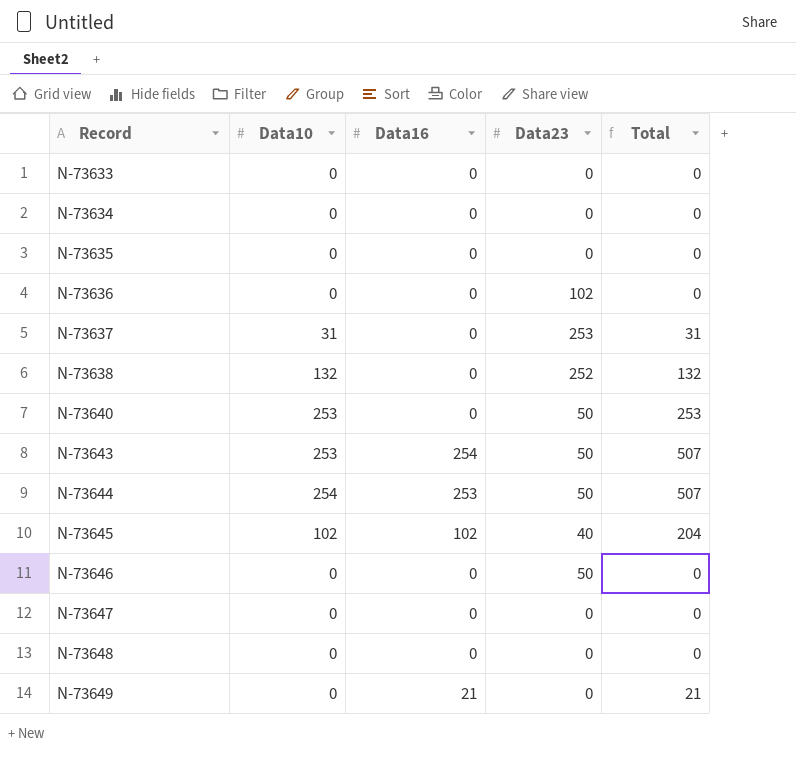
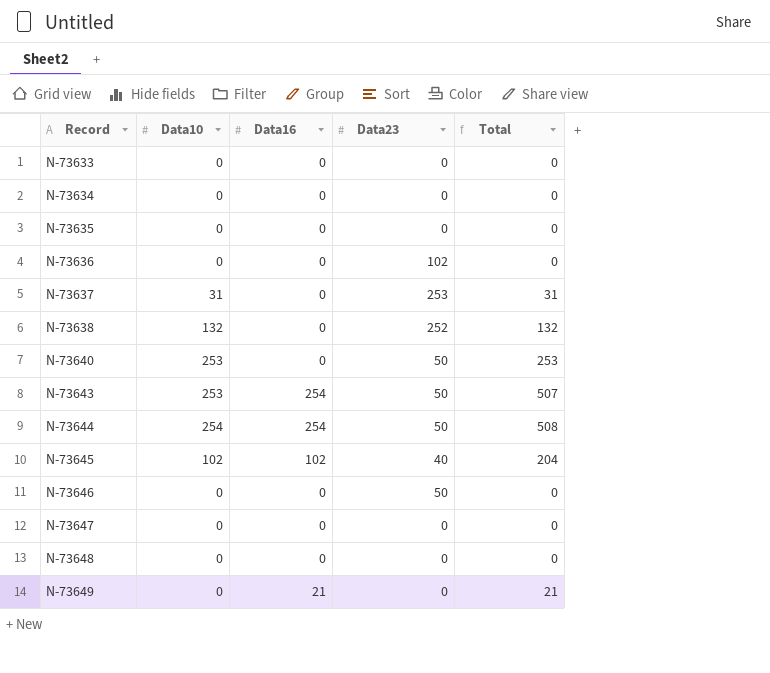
N-73644 | Data16: 253 -> 254
N-73644 | Total: 507 -> 508

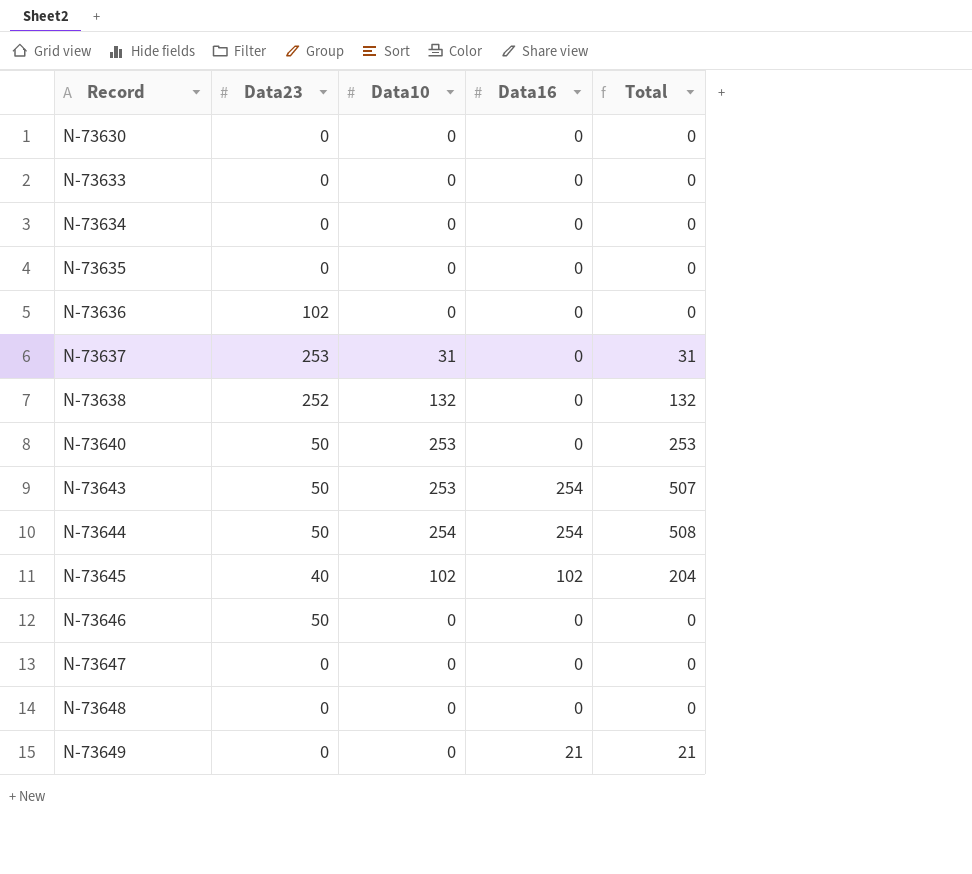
column Data23 | position: 4 -> 2
row N-73630: none -> 0 | 0 | 0 | 0

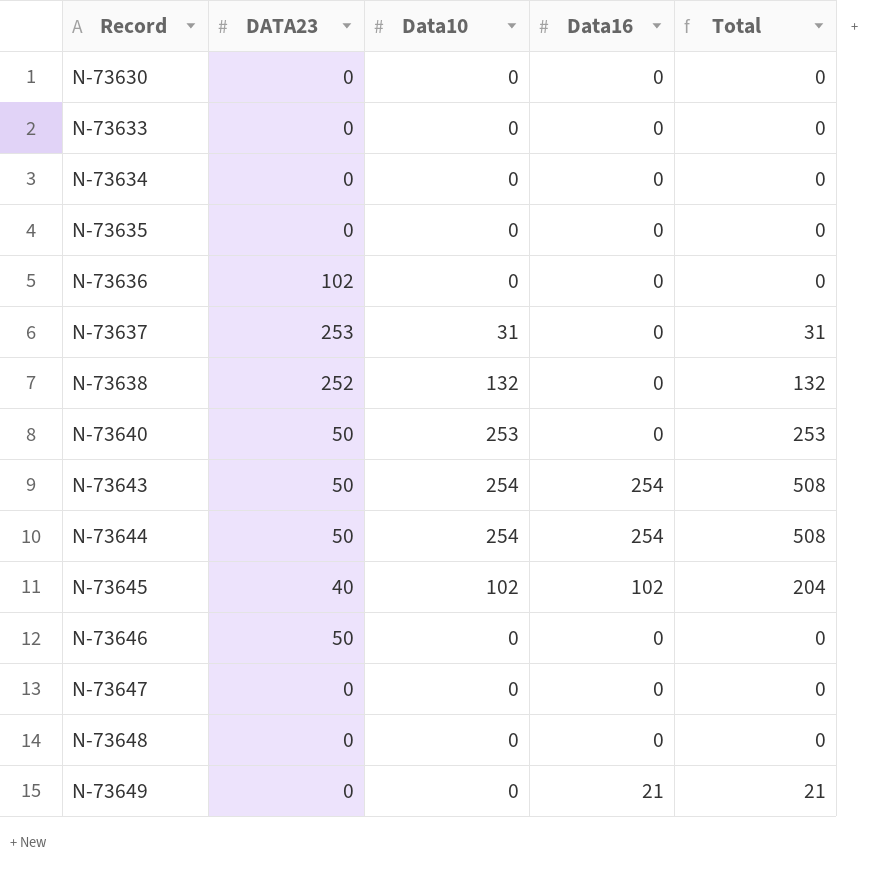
column name: Data23 -> DATA23
N-73643 | Data10: 253 -> 254
N-73643 | Total: 507 -> 508

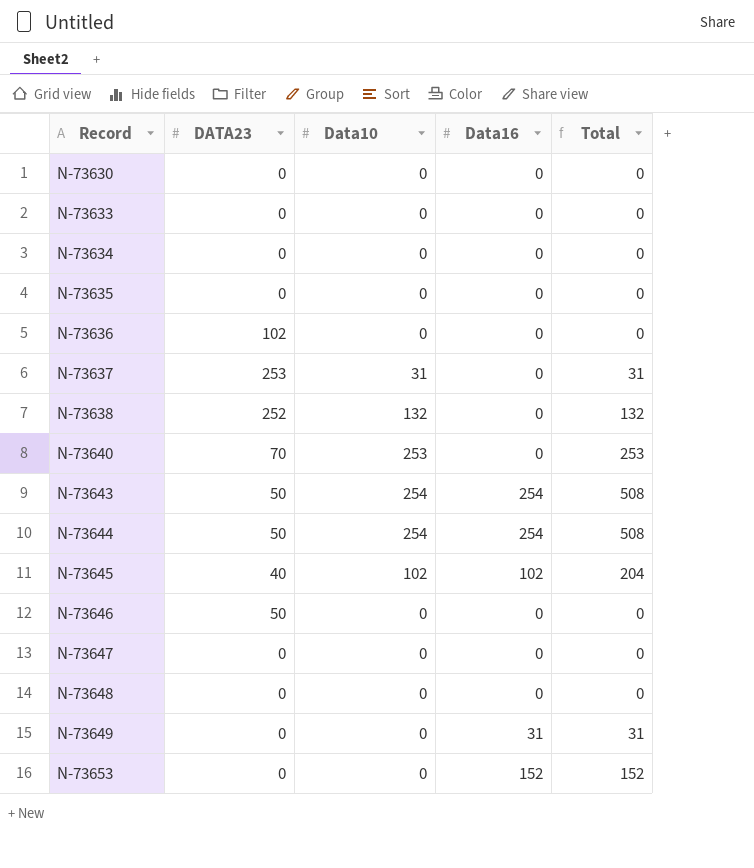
N-73640 | DATA23: 50 -> 70
N-73649 | Data16: 21 -> 31
N-73649 | Total: 21 -> 31
row N-73653: none -> 0 | 0 | 152 | 152

